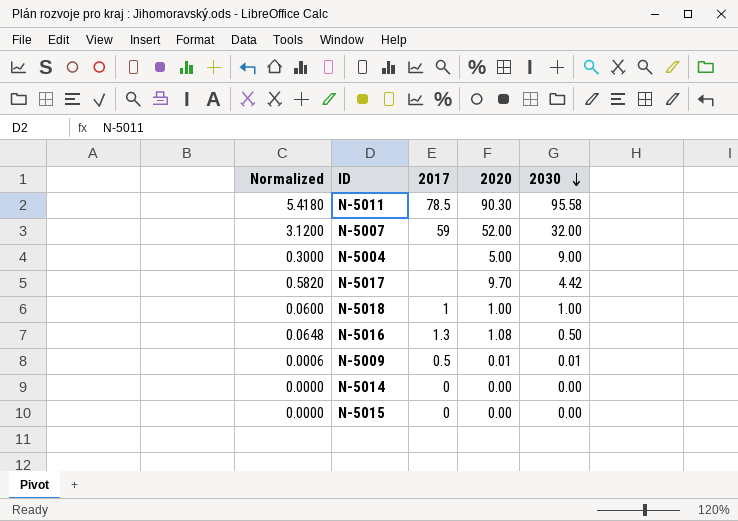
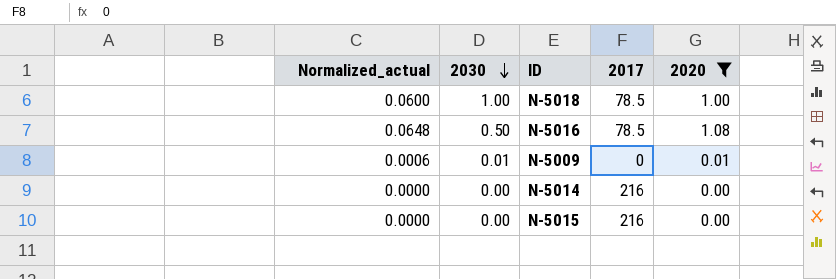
filter: none -> 2020 <= 1.08
column name: Normalized -> Normalized_actual
column 2030 | position: 5 -> 2
N-5018 | 2017: 1 -> 78.5
N-5016 | 2017: 1.3 -> 78.5
N-5009 | 2017: 0.5 -> 0
N-5014 | 2017: 0 -> 216
N-5015 | 2017: 0 -> 216

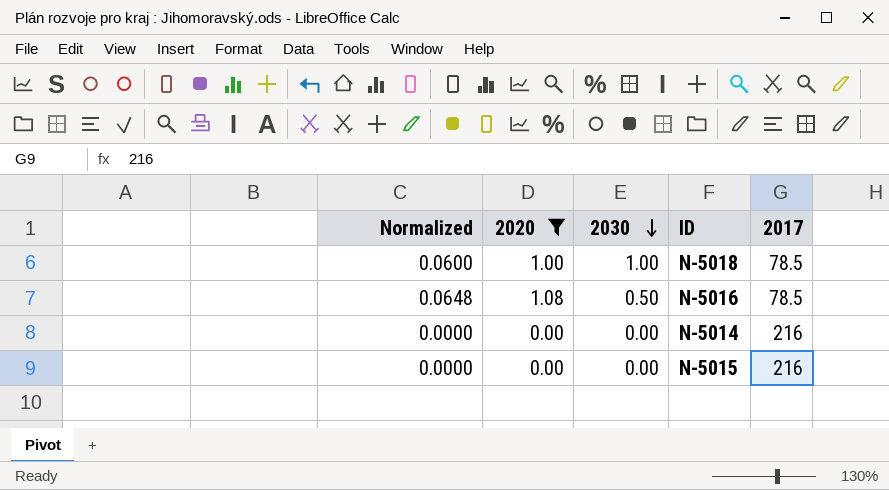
column name: Normalized_actual -> Normalized
column 2020 | position: 5 -> 2
row N-5009: 0.0006 | 0.01 | 0 | 0.01 -> none

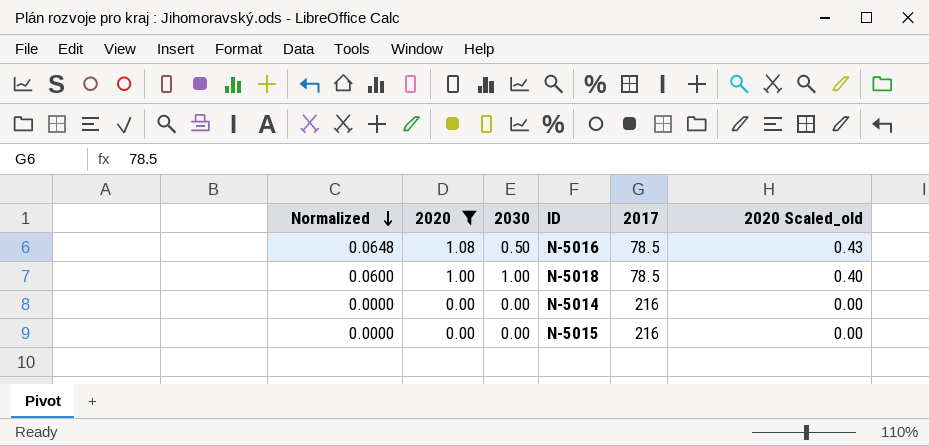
row order: 2030 descending -> Normalized descending
column 2020 Scaled_old | formula: none -> [2020] * 0.4

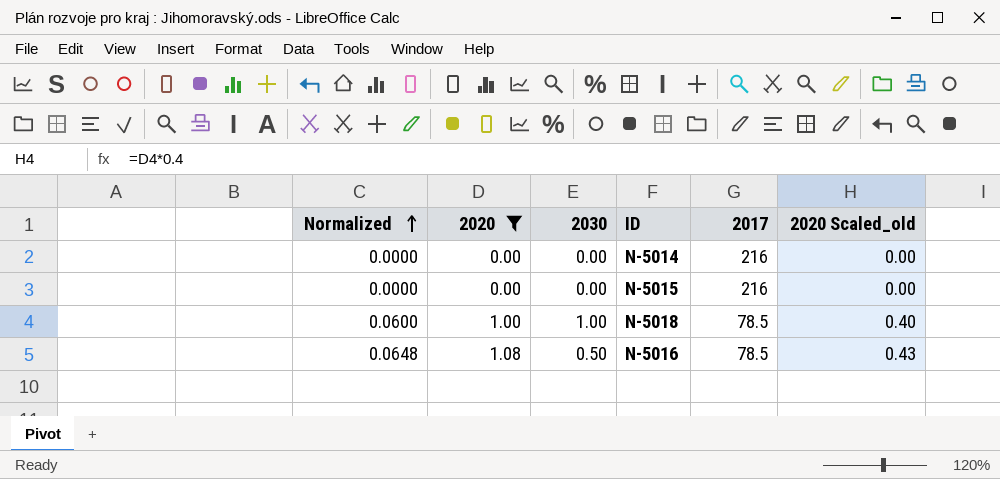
row order: Normalized descending -> Normalized ascending

